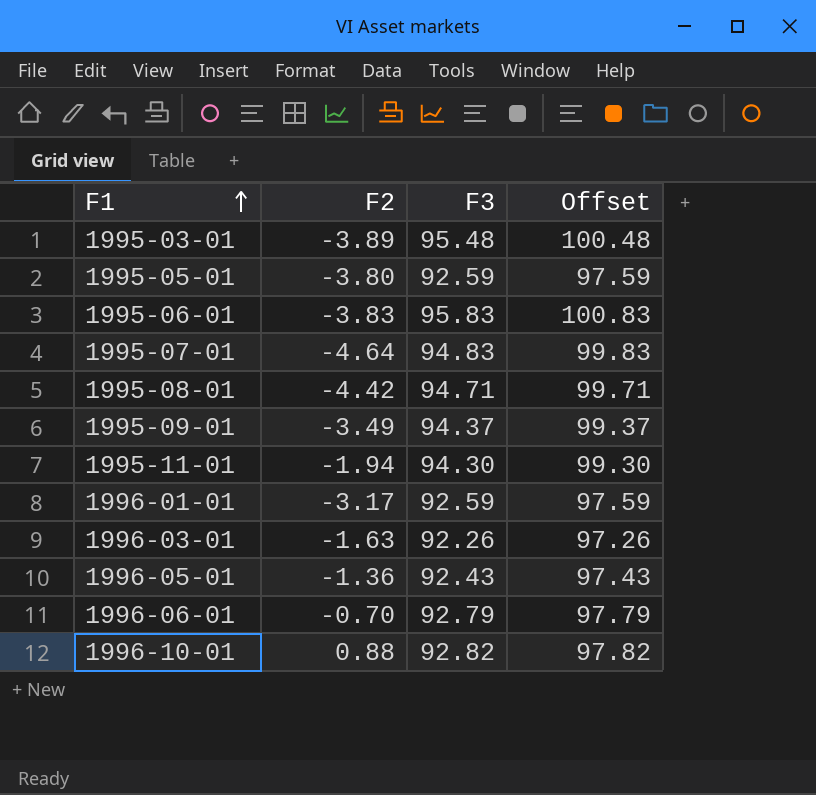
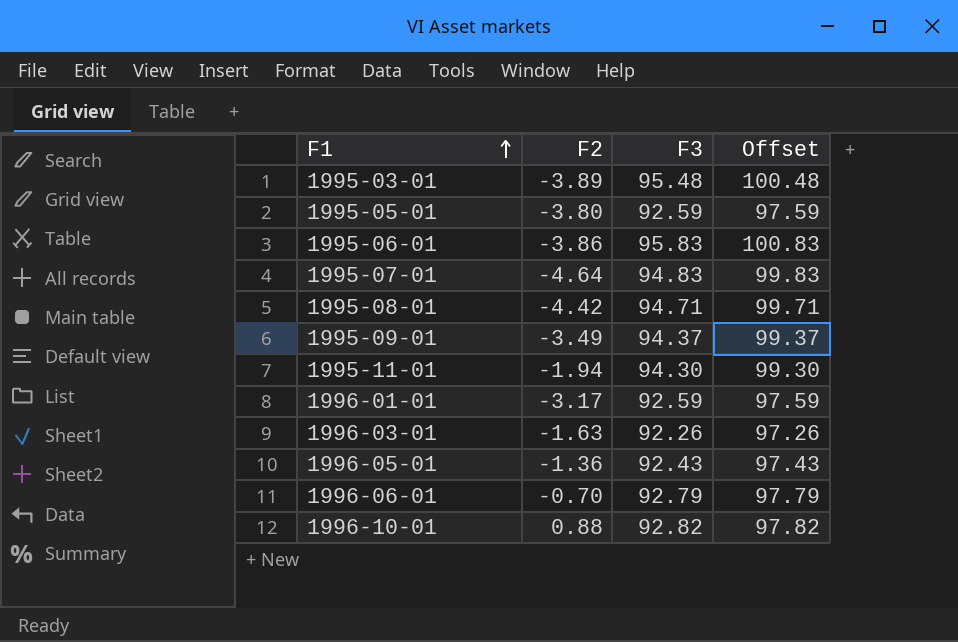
1995-06-01 | F2: -3.83 -> -3.86

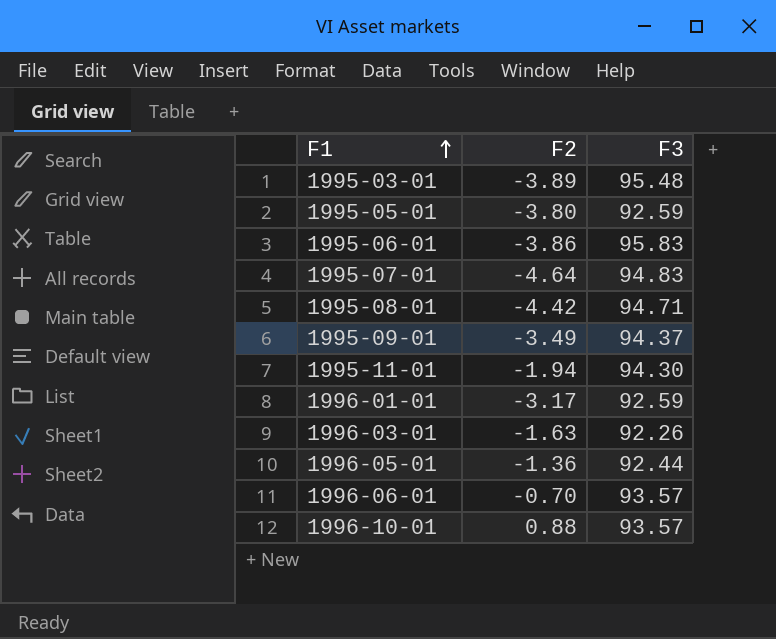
column Offset | formula: [F3] + 5 -> none
1996-05-01 | F3: 92.43 -> 92.44
1996-06-01 | F3: 92.79 -> 93.57
1996-10-01 | F3: 92.82 -> 93.57

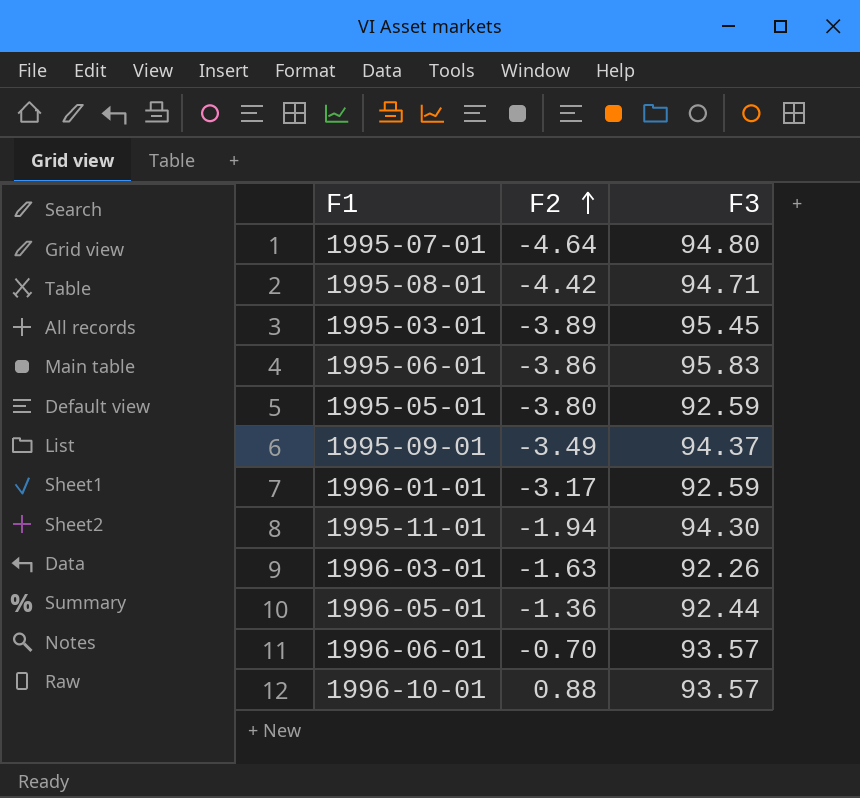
row order: F1 ascending -> F2 ascending
1995-07-01 | F3: 94.83 -> 94.80
1995-03-01 | F3: 95.48 -> 95.45

